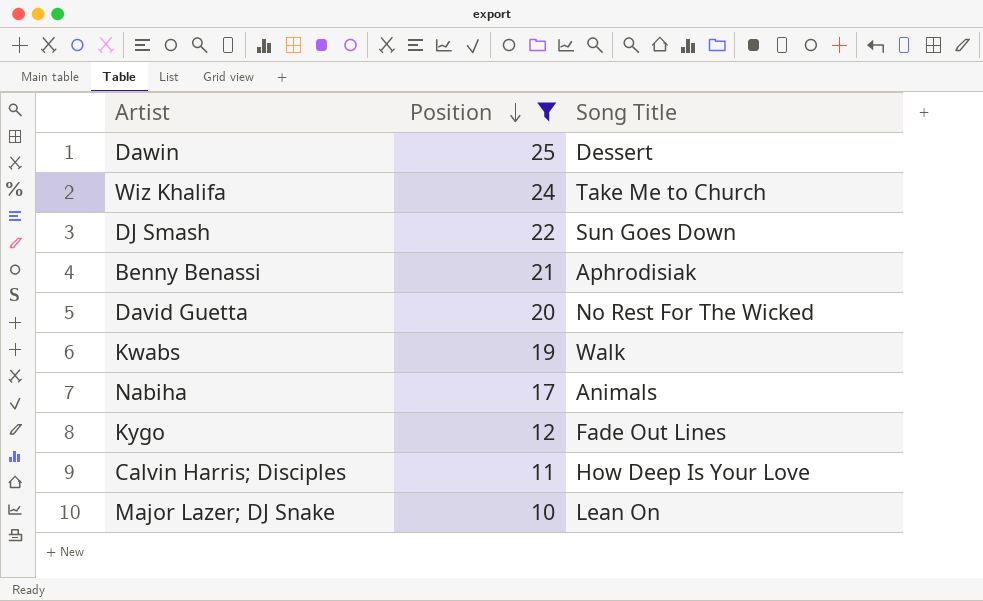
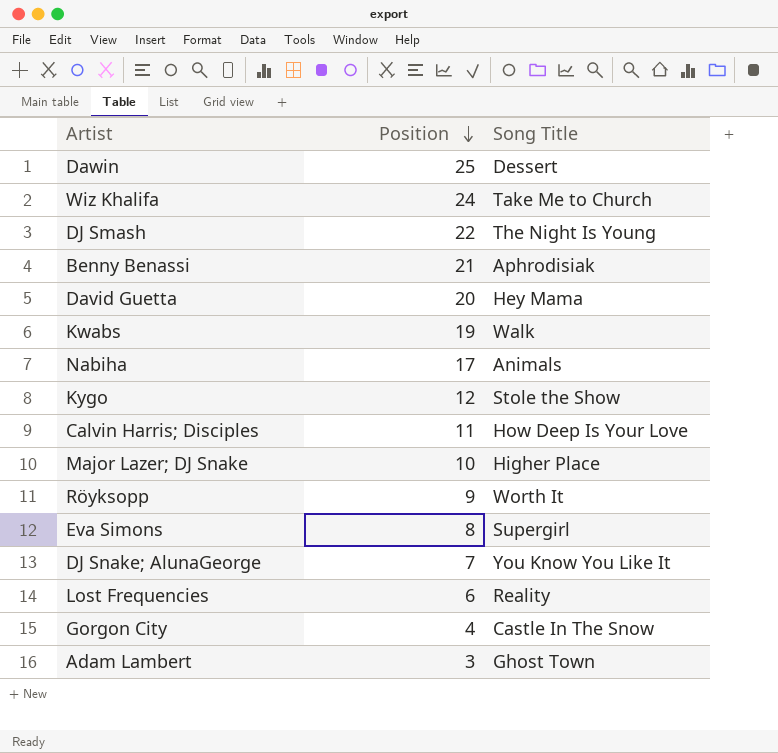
filter: Position >= 10 -> none
DJ Smash | Song Title: Sun Goes Down -> The Night Is Young
David Guetta | Song Title: No Rest For The Wicked -> Hey Mama
Kygo | Song Title: Fade Out Lines -> Stole the Show
Major Lazer; DJ Snake | Song Title: Lean On -> Higher Place

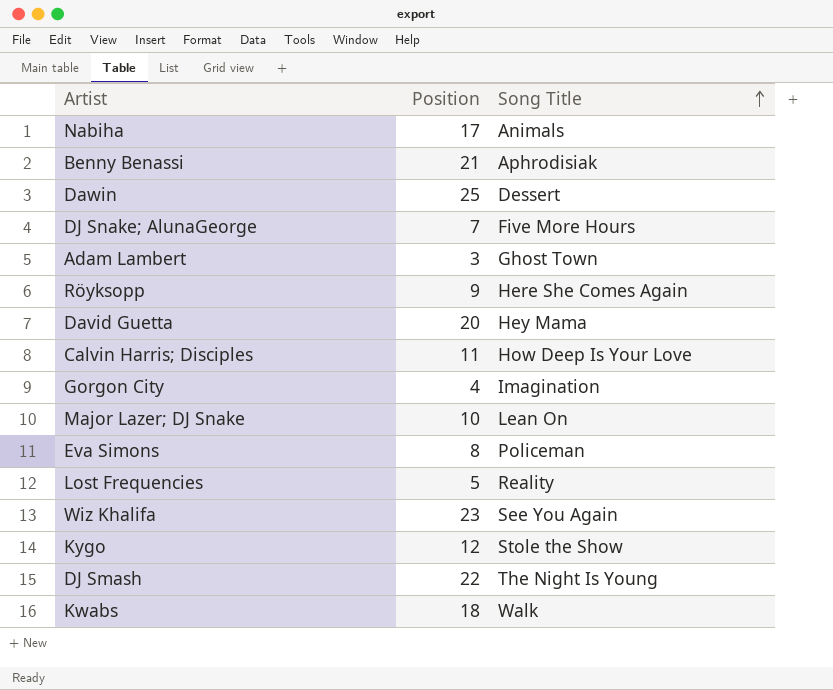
row order: Position descending -> Song Title ascending
DJ Snake; AlunaGeorge | Song Title: You Know You Like It -> Five More Hours
Röyksopp | Song Title: Worth It -> Here She Comes Again
Gorgon City | Song Title: Castle In The Snow -> Imagination
Major Lazer; DJ Snake | Song Title: Higher Place -> Lean On
Eva Simons | Song Title: Supergirl -> Policeman
Lost Frequencies | Position: 6 -> 5
Wiz Khalifa | Position: 24 -> 23
Wiz Khalifa | Song Title: Take Me to Church -> See You Again
Kwabs | Position: 19 -> 18

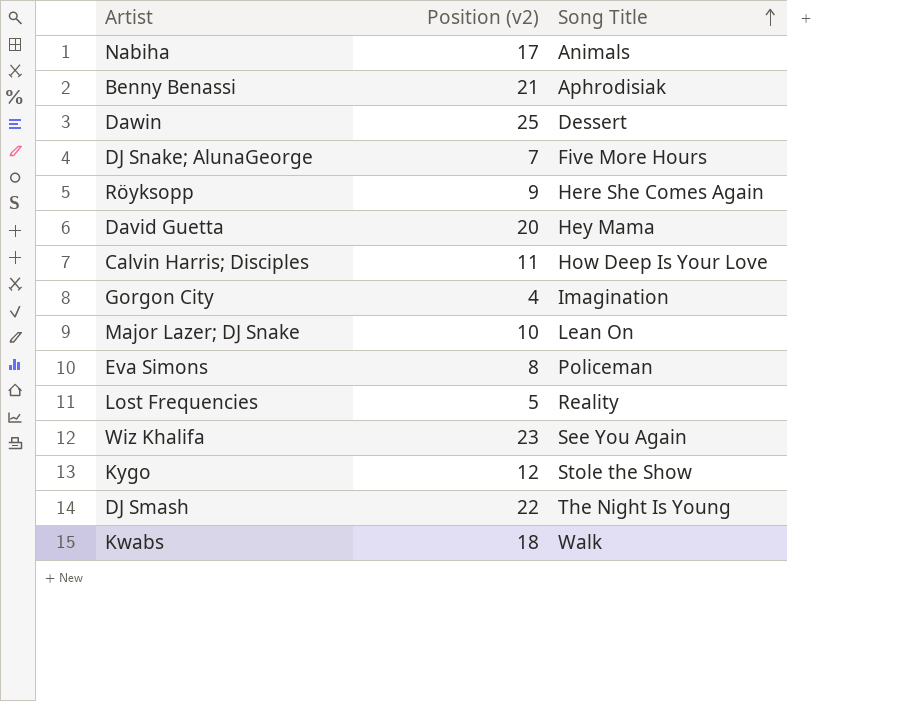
column name: Position -> Position (v2)
row Adam Lambert: 3 | Ghost Town -> none

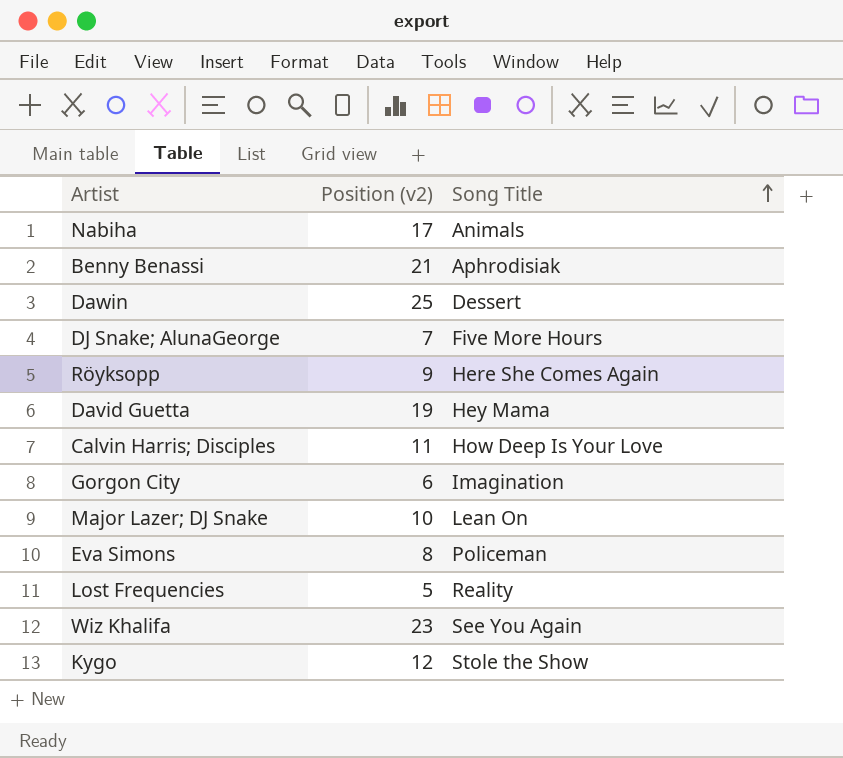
row DJ Smash: 22 | The Night Is Young -> none
row Kwabs: 18 | Walk -> none
David Guetta | Position (v2): 20 -> 19
Gorgon City | Position (v2): 4 -> 6

